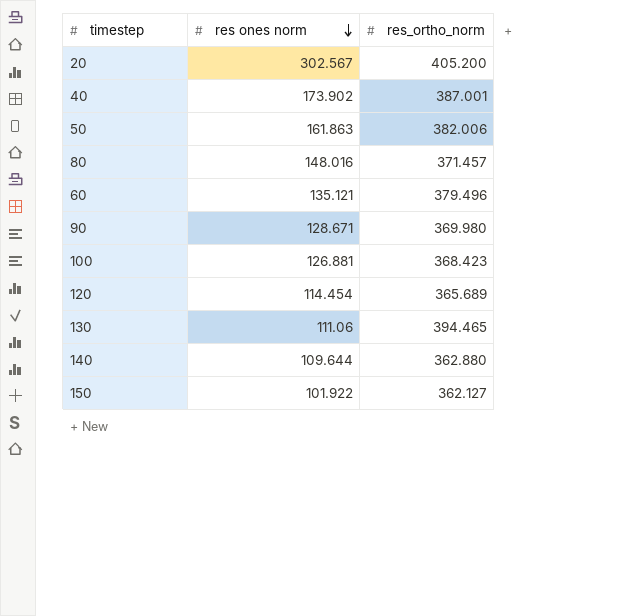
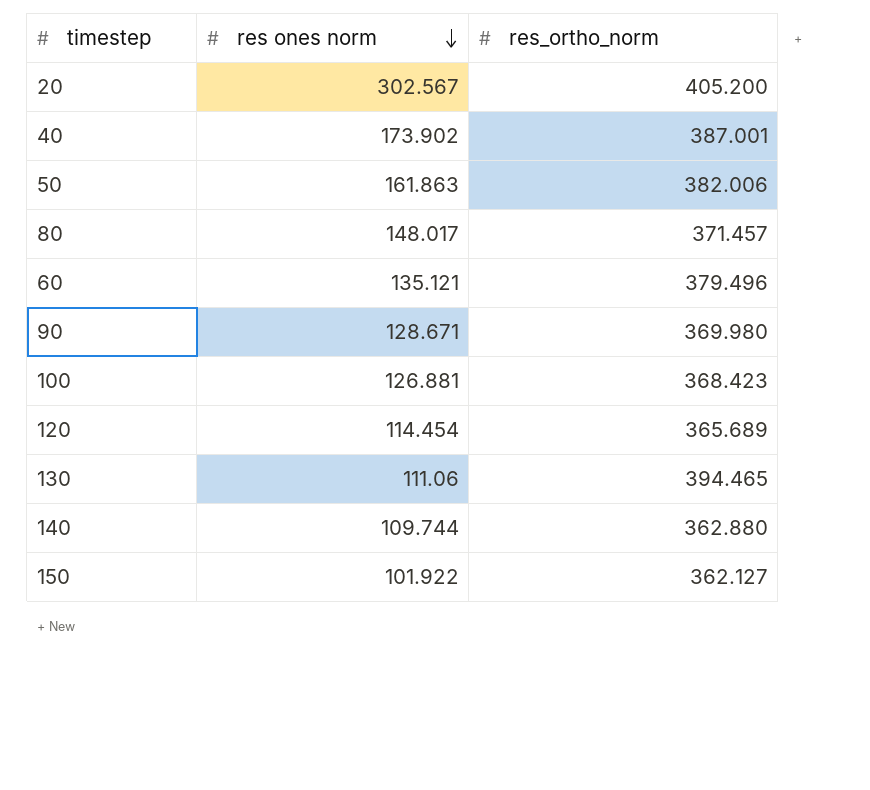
80 | res ones norm: 148.016 -> 148.017
140 | res ones norm: 109.644 -> 109.744

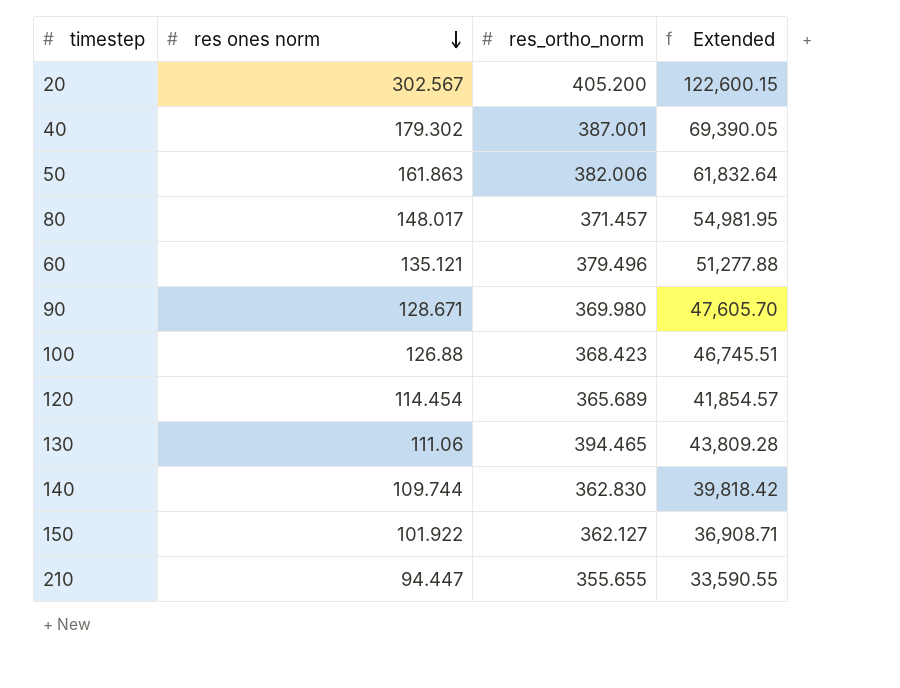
column Extended | formula: none -> [res ones norm] * [res_ortho_norm]
40 | res ones norm: 173.902 -> 179.302
100 | res ones norm: 126.881 -> 126.88
140 | res_ortho_norm: 362.880 -> 362.830
row 210: none -> 94.447 | 355.655 | 33,590.55

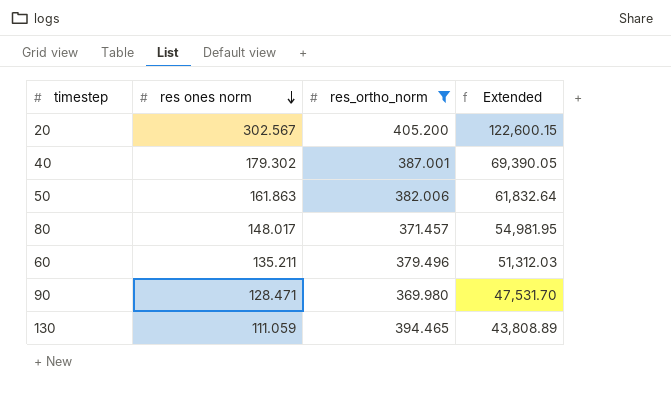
filter: none -> res_ortho_norm >= 369.980
60 | res ones norm: 135.121 -> 135.211
60 | Extended: 51,277.88 -> 51,312.03
90 | res ones norm: 128.671 -> 128.471
90 | Extended: 47,605.70 -> 47,531.70
130 | res ones norm: 111.06 -> 111.059
130 | Extended: 43,809.28 -> 43,808.89

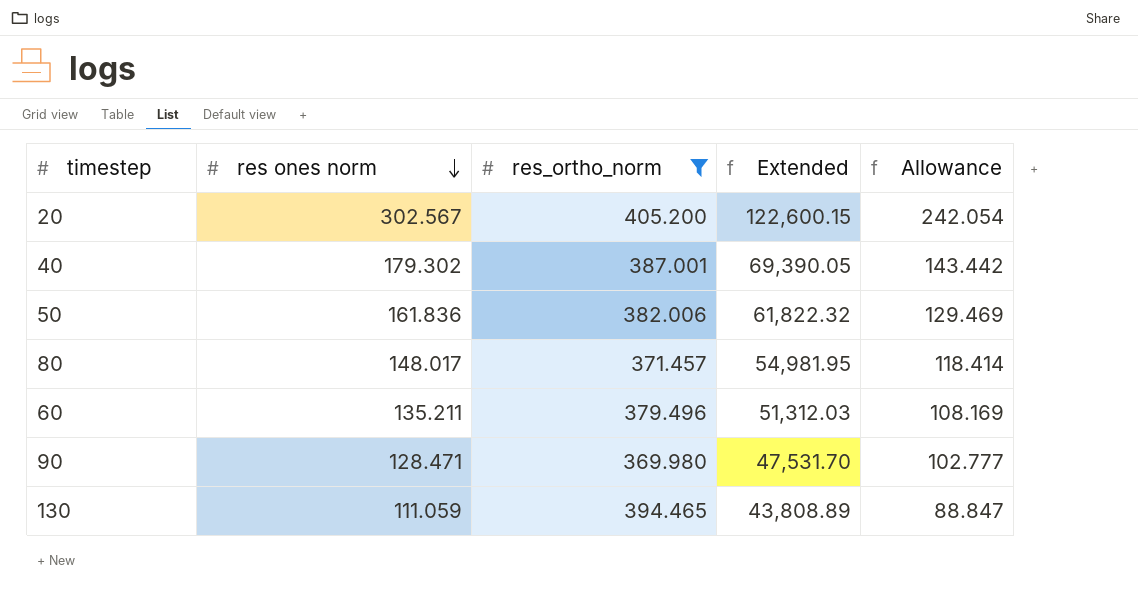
column Allowance | formula: none -> [res ones norm] * 0.8
50 | res ones norm: 161.863 -> 161.836
50 | Extended: 61,832.64 -> 61,822.32

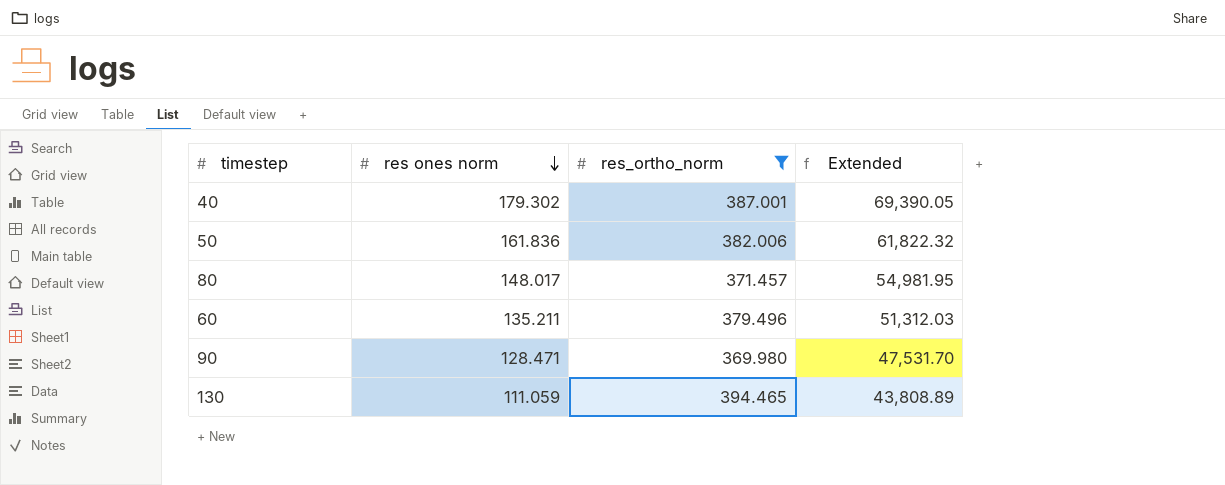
column Allowance | formula: [res ones norm] * 0.8 -> none
row 20: 302.567 | 405.200 | 122,600.15 | 242.054 -> none

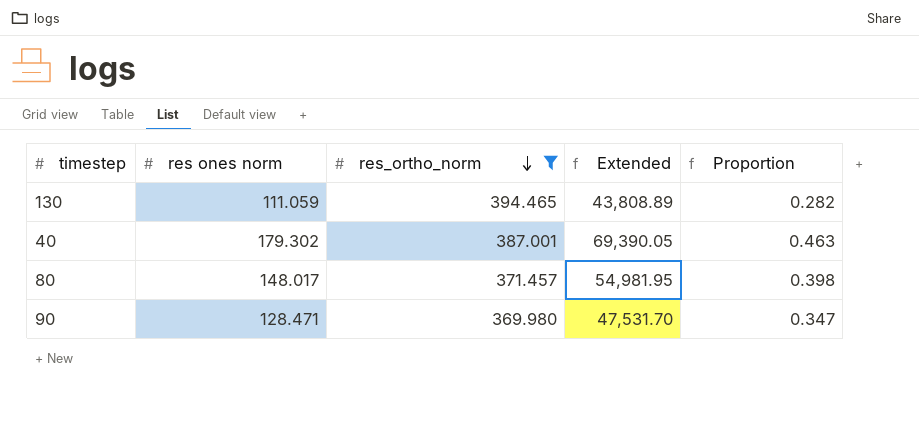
row order: res ones norm descending -> res_ortho_norm descending
column Proportion | formula: none -> [res ones norm] / [res_ortho_norm]
row 50: 161.836 | 382.006 | 61,822.32 -> none
row 60: 135.211 | 379.496 | 51,312.03 -> none

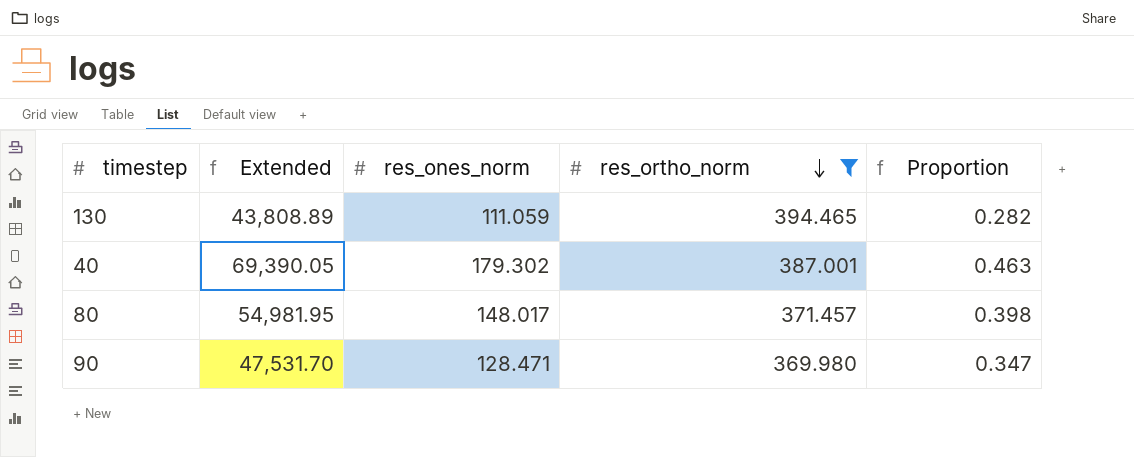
column Extended | position: 4 -> 2
column name: res ones norm -> res_ones_norm

